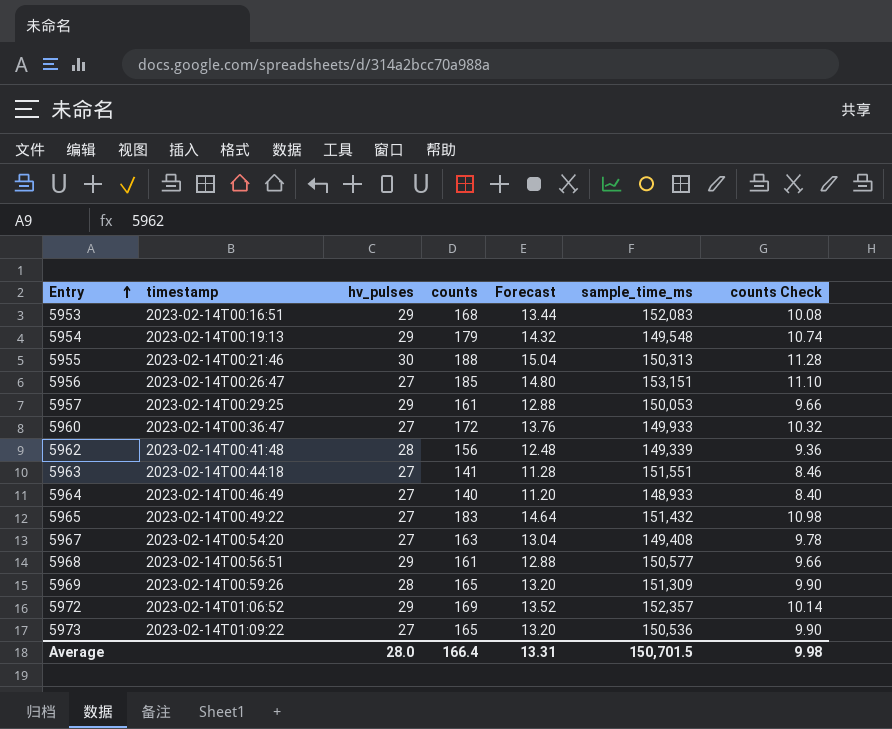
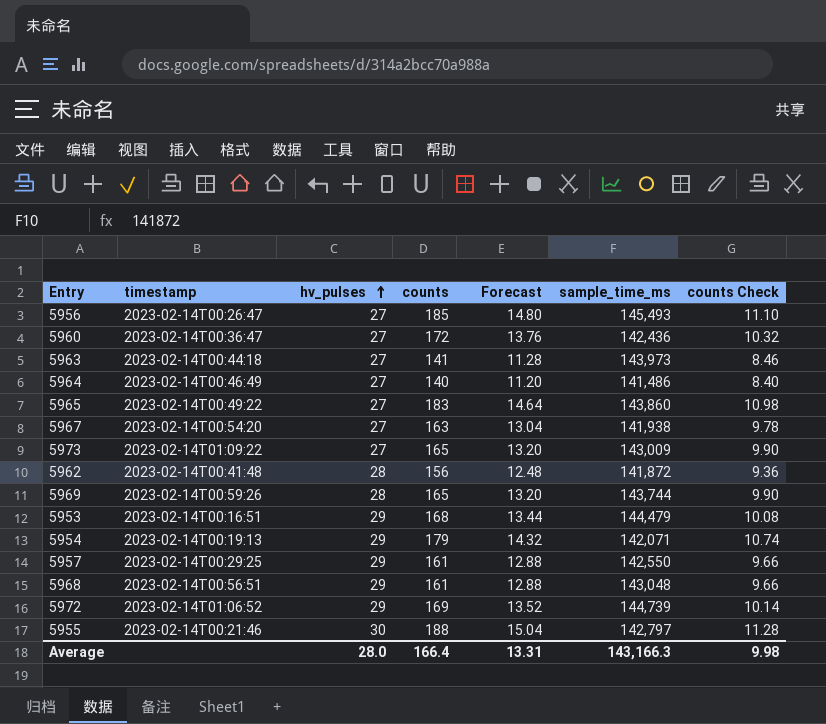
row order: Entry ascending -> hv_pulses ascending
5956 | sample_time_ms: 153,151 -> 145,493
5960 | sample_time_ms: 149,933 -> 142,436
5963 | sample_time_ms: 151,551 -> 143,973
5964 | sample_time_ms: 148,933 -> 141,486
5965 | sample_time_ms: 151,432 -> 143,860
5967 | sample_time_ms: 149,408 -> 141,938
5973 | sample_time_ms: 150,536 -> 143,009
5962 | sample_time_ms: 149,339 -> 141,872
5969 | sample_time_ms: 151,309 -> 143,744
5953 | sample_time_ms: 152,083 -> 144,479
5954 | sample_time_ms: 149,548 -> 142,071
5957 | sample_time_ms: 150,053 -> 142,550
5968 | sample_time_ms: 150,577 -> 143,048
5972 | sample_time_ms: 152,357 -> 144,739
5955 | sample_time_ms: 150,313 -> 142,797
Average | sample_time_ms: 150,701.5 -> 143,166.3

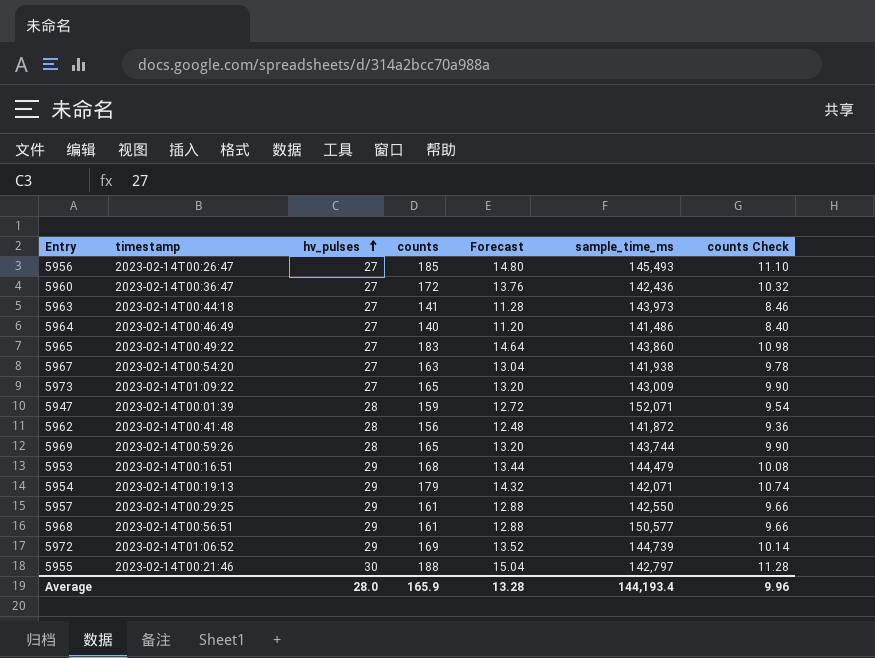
row 5947: none -> 2023-02-14T00:01:39 | 28 | 159 | 12.72 | 152,071 | 9.54
5968 | sample_time_ms: 143,048 -> 150,577
Average | counts: 166.4 -> 165.9
Average | Forecast: 13.31 -> 13.28
Average | sample_time_ms: 143,166.3 -> 144,193.4
Average | counts Check: 9.98 -> 9.96

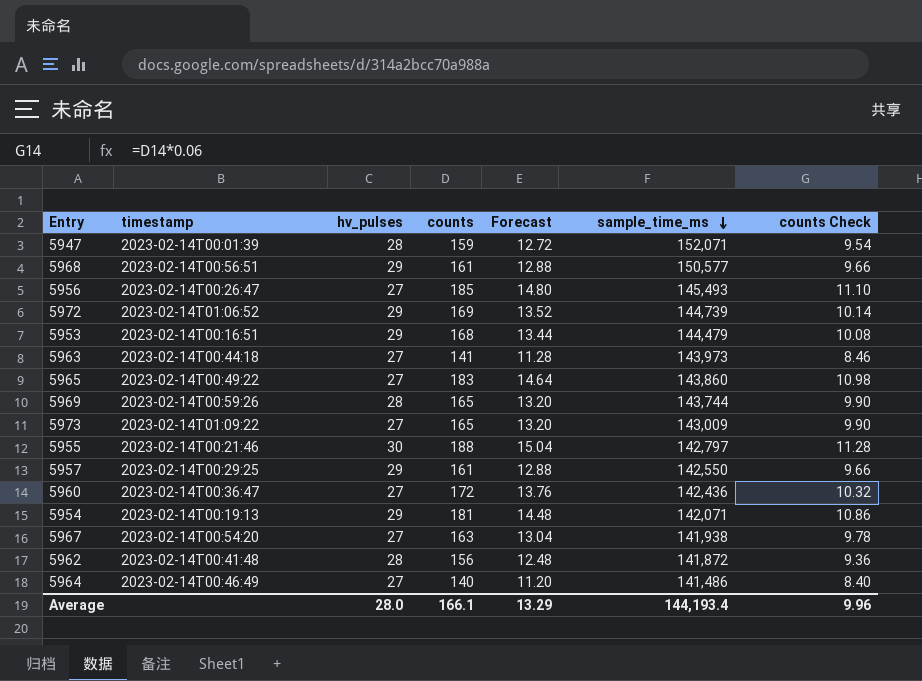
row order: hv_pulses ascending -> sample_time_ms descending
5954 | counts: 179 -> 181
5954 | Forecast: 14.32 -> 14.48
5954 | counts Check: 10.74 -> 10.86
Average | counts: 165.9 -> 166.1
Average | Forecast: 13.28 -> 13.29

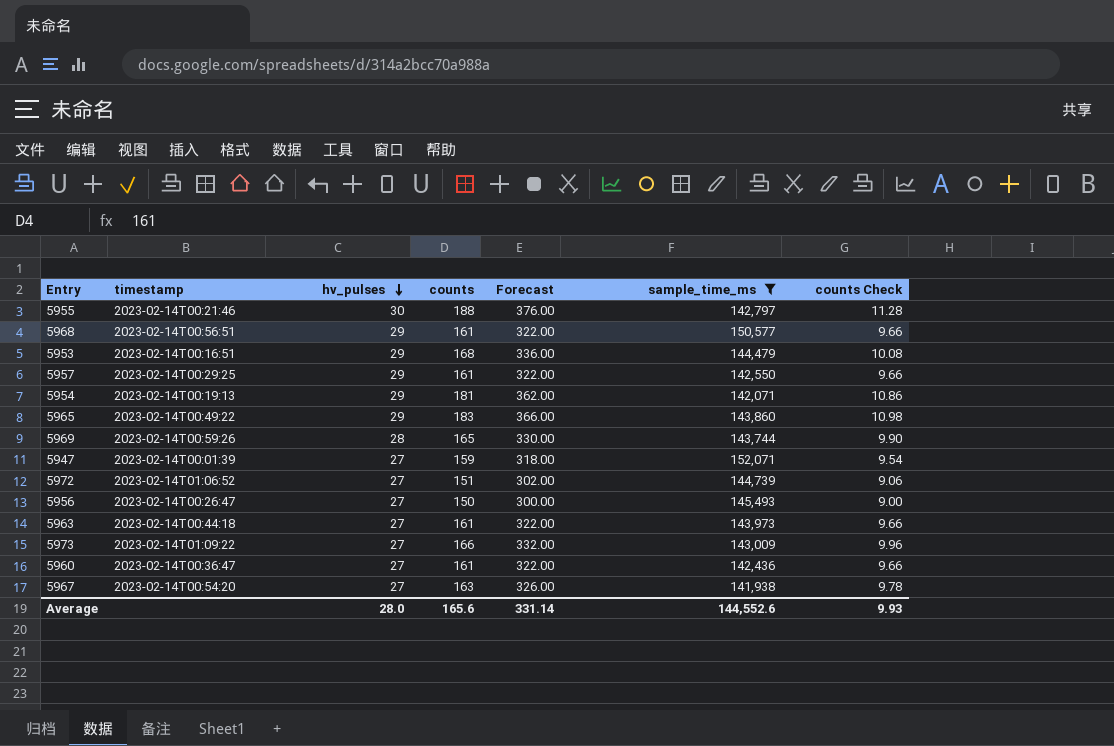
filter: none -> sample_time_ms >= 141,938
row order: sample_time_ms descending -> hv_pulses descending
column Forecast | formula: [counts] * 0.08 -> [counts] * 2
5965 | hv_pulses: 27 -> 29
5947 | hv_pulses: 28 -> 27
5972 | hv_pulses: 29 -> 27
5972 | counts: 169 -> 151
5972 | counts Check: 10.14 -> 9.06
5956 | counts: 185 -> 150
5956 | counts Check: 11.10 -> 9.00
5963 | counts: 141 -> 161
5963 | counts Check: 8.46 -> 9.66
5973 | counts: 165 -> 166
5973 | counts Check: 9.90 -> 9.96
5960 | counts: 172 -> 161
5960 | counts Check: 10.32 -> 9.66
Average | counts: 166.1 -> 165.6
Average | Forecast: 13.29 -> 331.14
Average | sample_time_ms: 144,193.4 -> 144,552.6
Average | counts Check: 9.96 -> 9.93

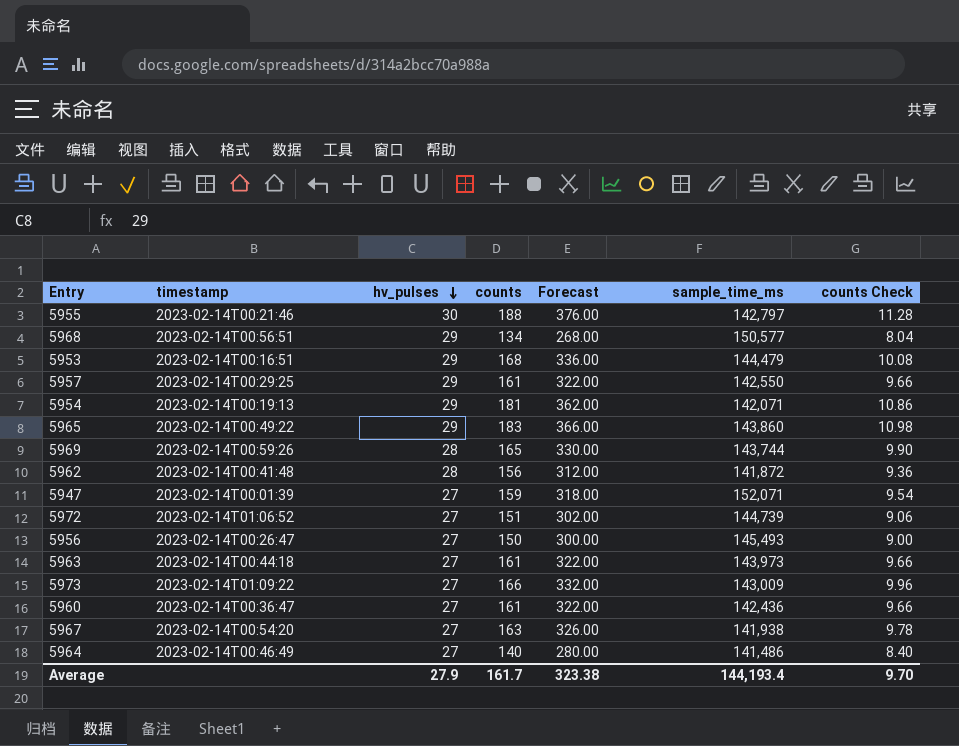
filter: sample_time_ms >= 141,938 -> none
5968 | counts: 161 -> 134
5968 | Forecast: 322.00 -> 268.00
5968 | counts Check: 9.66 -> 8.04
Average | hv_pulses: 28.0 -> 27.9
Average | counts: 165.6 -> 161.7
Average | Forecast: 331.14 -> 323.38
Average | sample_time_ms: 144,552.6 -> 144,193.4
Average | counts Check: 9.93 -> 9.70

